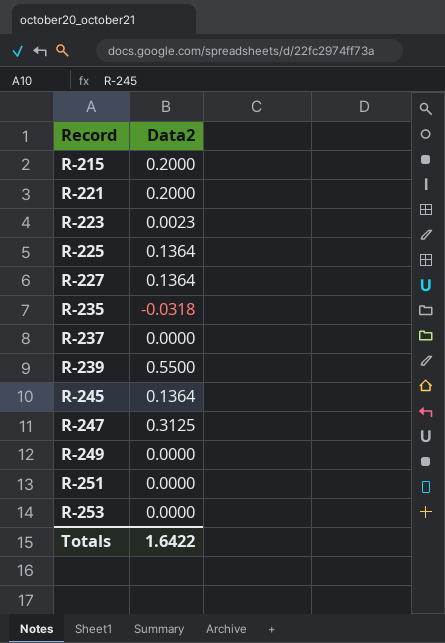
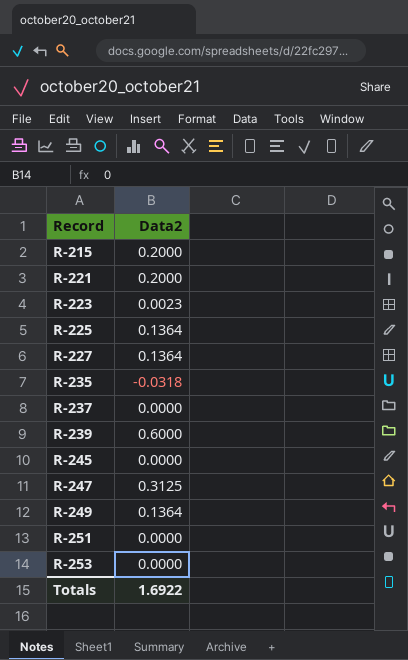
R-239 | Data2: 0.5500 -> 0.6000
R-245 | Data2: 0.1364 -> 0.0000
R-249 | Data2: 0.0000 -> 0.1364
Totals | Data2: 1.6422 -> 1.6922

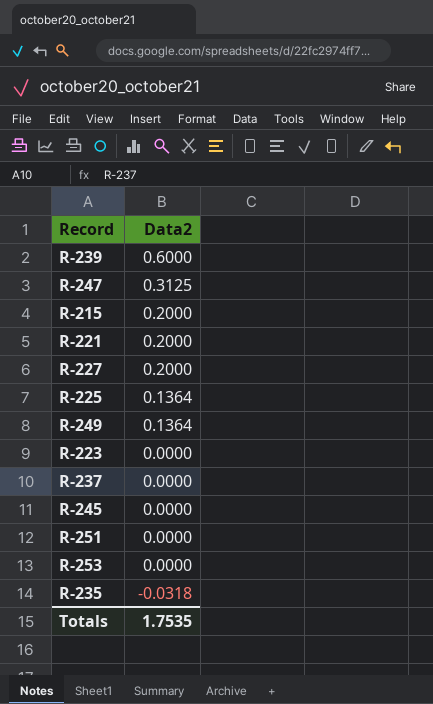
row order: Record ascending -> Data2 descending
R-227 | Data2: 0.1364 -> 0.2000
R-223 | Data2: 0.0023 -> 0.0000
Totals | Data2: 1.6922 -> 1.7535

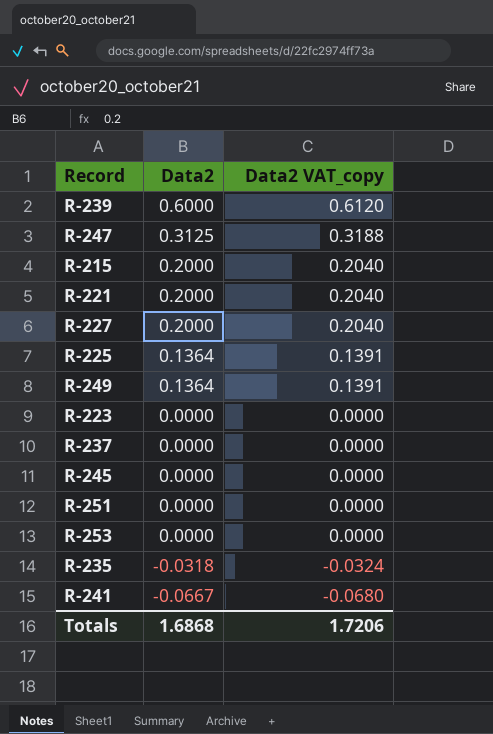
column Data2 VAT_copy | formula: none -> [Data2] * 1.02
row R-241: none -> -0.0667 | -0.0680
Totals | Data2: 1.7535 -> 1.6868

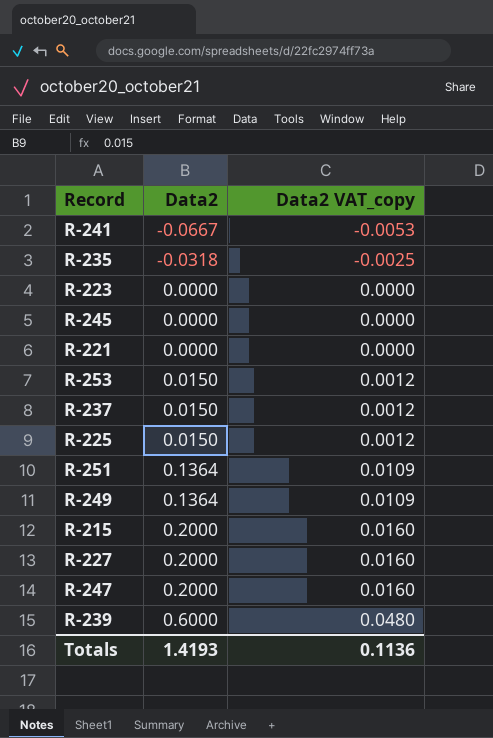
row order: Data2 descending -> Data2 ascending
column Data2 VAT_copy | formula: [Data2] * 1.02 -> [Data2] * 0.08
R-221 | Data2: 0.2000 -> 0.0000
R-253 | Data2: 0.0000 -> 0.0150
R-237 | Data2: 0.0000 -> 0.0150
R-225 | Data2: 0.1364 -> 0.0150
R-251 | Data2: 0.0000 -> 0.1364
R-247 | Data2: 0.3125 -> 0.2000
Totals | Data2: 1.6868 -> 1.4193
Totals | Data2 VAT_copy: 1.7206 -> 0.1136

